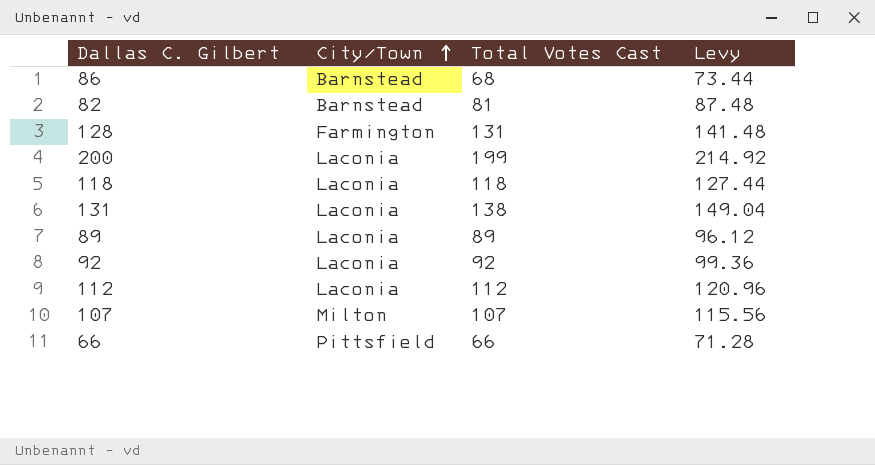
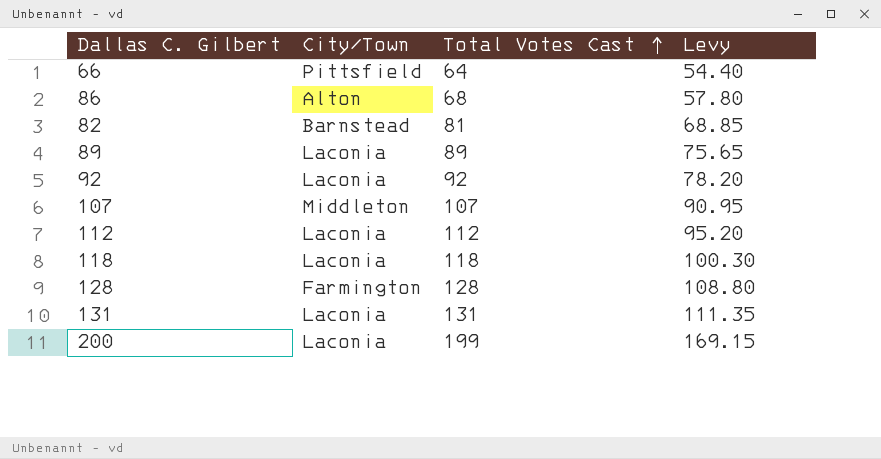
row order: City/Town ascending -> Total Votes Cast ascending
column Levy | formula: [Total Votes Cast] * 1.08 -> [Total Votes Cast] * 0.85
66 | Total Votes Cast: 66 -> 64
86 | City/Town: Barnstead -> Alton
107 | City/Town: Milton -> Middleton
128 | Total Votes Cast: 131 -> 128
131 | Total Votes Cast: 138 -> 131

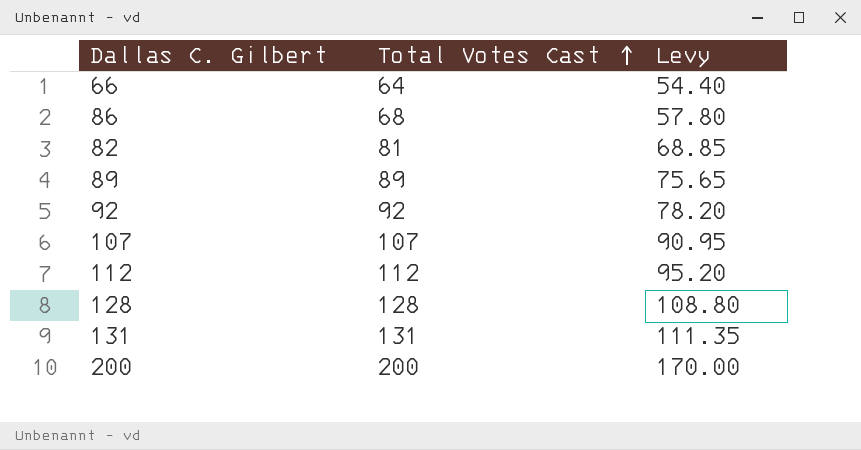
column City/Town | position: 2 -> none
row 118: Laconia | 118 | 100.30 -> none
200 | Total Votes Cast: 199 -> 200
200 | Levy: 169.15 -> 170.00

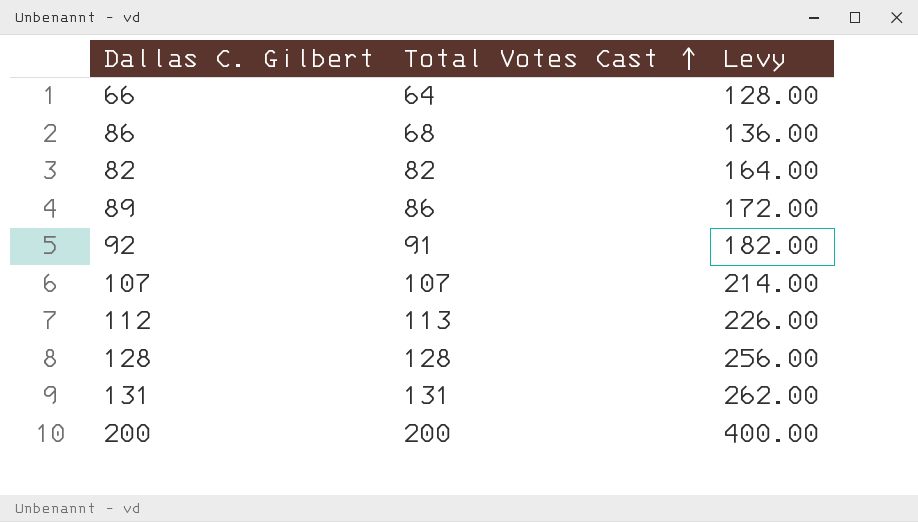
column Levy | formula: [Total Votes Cast] * 0.85 -> [Total Votes Cast] * 2
82 | Total Votes Cast: 81 -> 82
89 | Total Votes Cast: 89 -> 86
92 | Total Votes Cast: 92 -> 91
112 | Total Votes Cast: 112 -> 113

